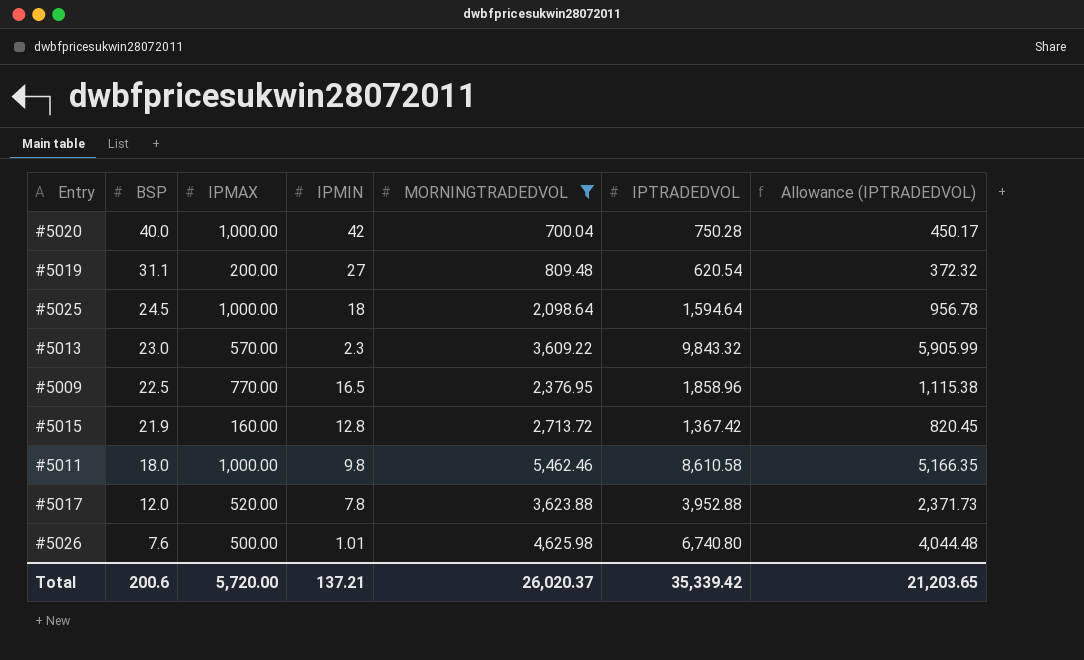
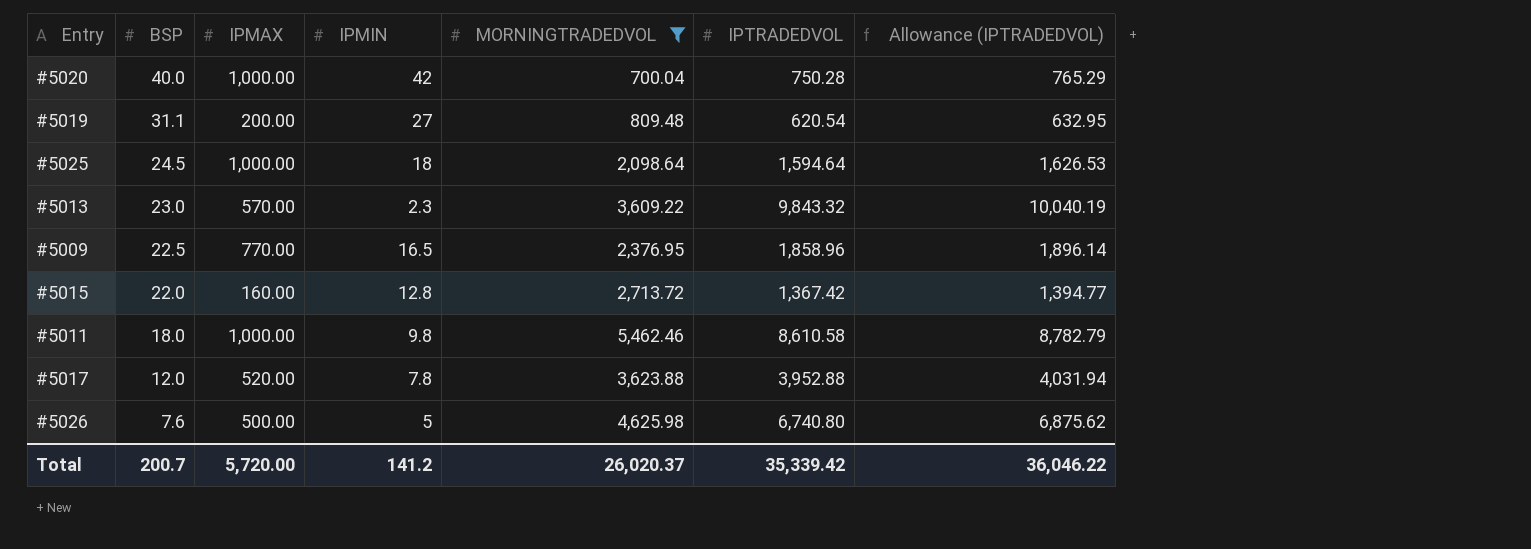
column Allowance (IPTRADEDVOL) | formula: [IPTRADEDVOL] * 0.6 -> [IPTRADEDVOL] * 1.02
#5015 | BSP: 21.9 -> 22.0
#5026 | IPMIN: 1.01 -> 5
Total | BSP: 200.6 -> 200.7
Total | IPMIN: 137.21 -> 141.2
Total | Allowance (IPTRADEDVOL): 21,203.65 -> 36,046.22

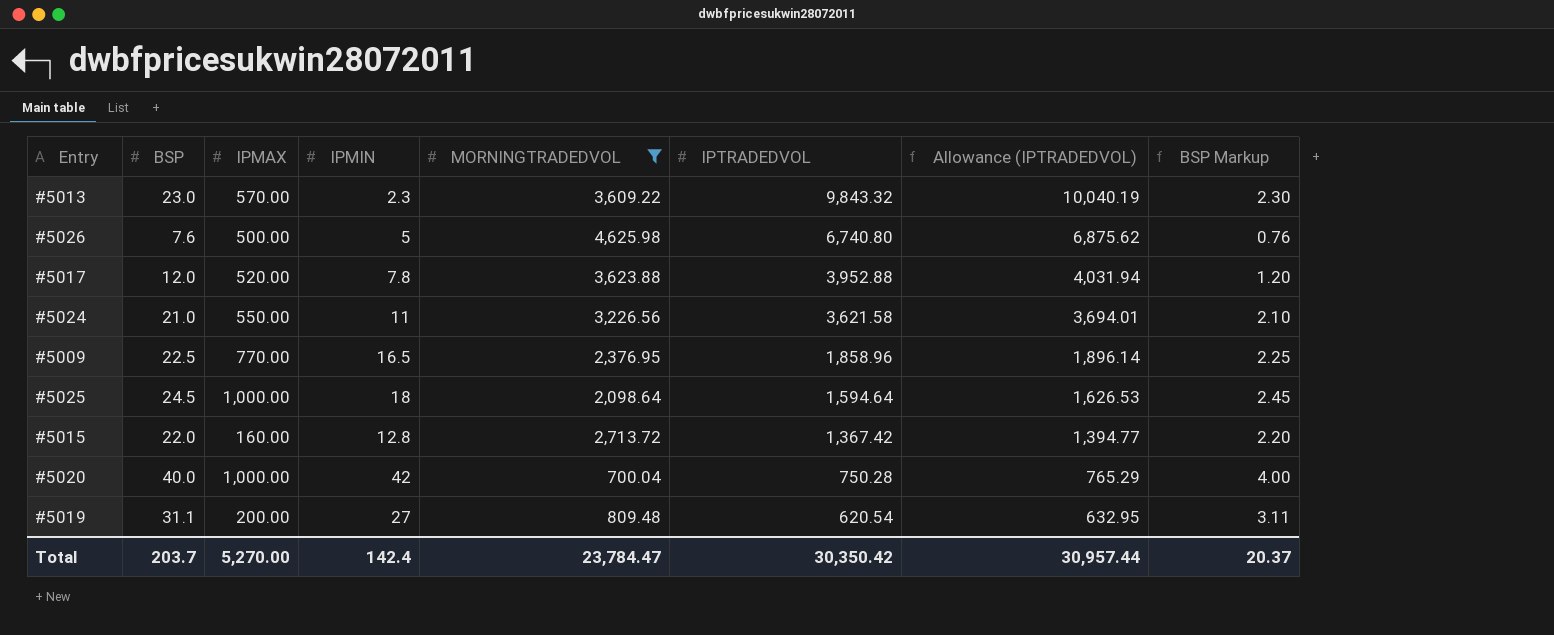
row order: BSP descending -> IPTRADEDVOL descending
column BSP Markup | formula: none -> [BSP] * 0.1
row #5011: 18.0 | 1,000.00 | 9.8 | 5,462.46 | 8,610.58 | 8,782.79 -> none
row #5024: none -> 21.0 | 550.00 | 11 | 3,226.56 | 3,621.58 | 3,694.01 | 2.10
Total | BSP: 200.7 -> 203.7
Total | IPMAX: 5,720.00 -> 5,270.00
Total | IPMIN: 141.2 -> 142.4
Total | MORNINGTRADEDVOL: 26,020.37 -> 23,784.47
Total | IPTRADEDVOL: 35,339.42 -> 30,350.42
Total | Allowance (IPTRADEDVOL): 36,046.22 -> 30,957.44

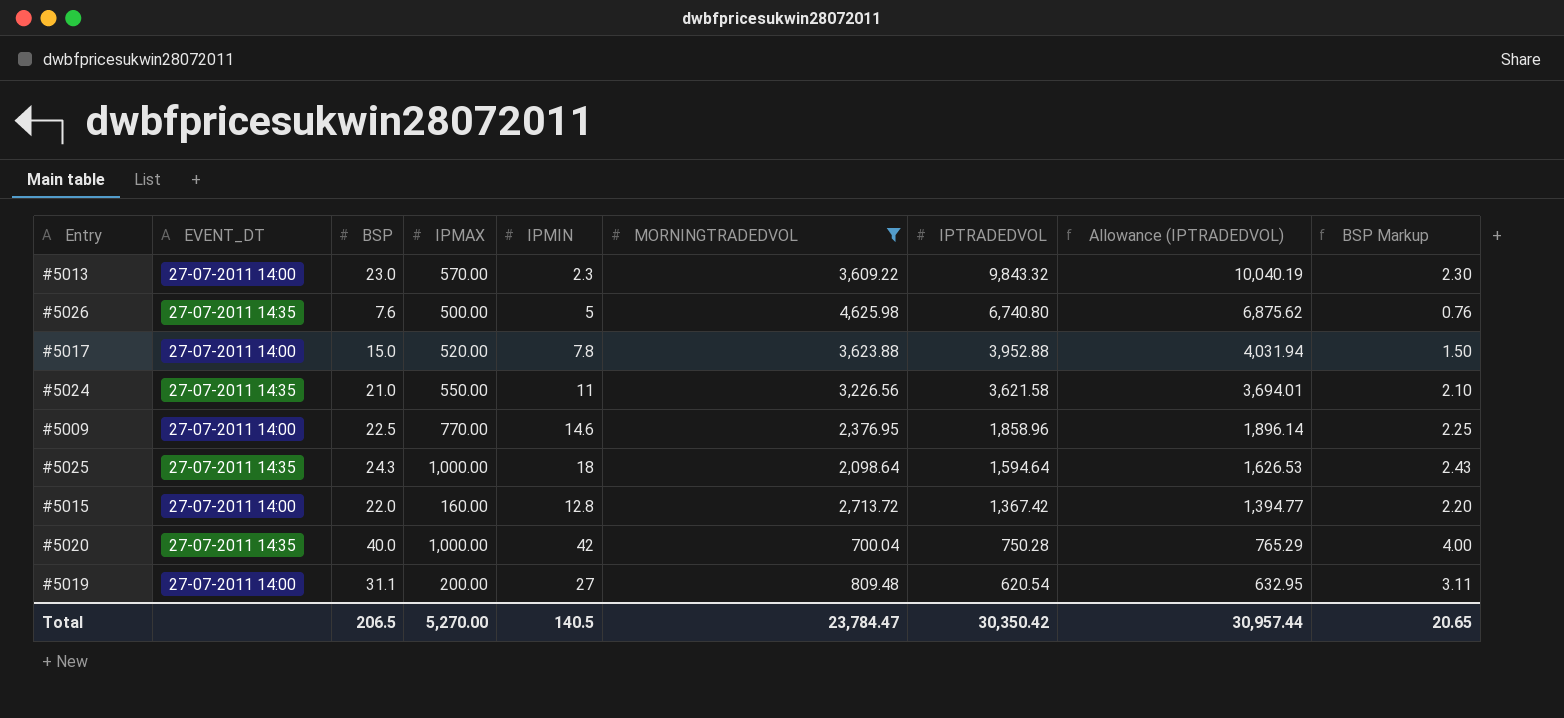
column EVENT_DT | position: none -> 2
#5017 | BSP: 12.0 -> 15.0
#5017 | BSP Markup: 1.20 -> 1.50
#5009 | IPMIN: 16.5 -> 14.6
#5025 | BSP: 24.5 -> 24.3
#5025 | BSP Markup: 2.45 -> 2.43
Total | BSP: 203.7 -> 206.5
Total | IPMIN: 142.4 -> 140.5
Total | BSP Markup: 20.37 -> 20.65

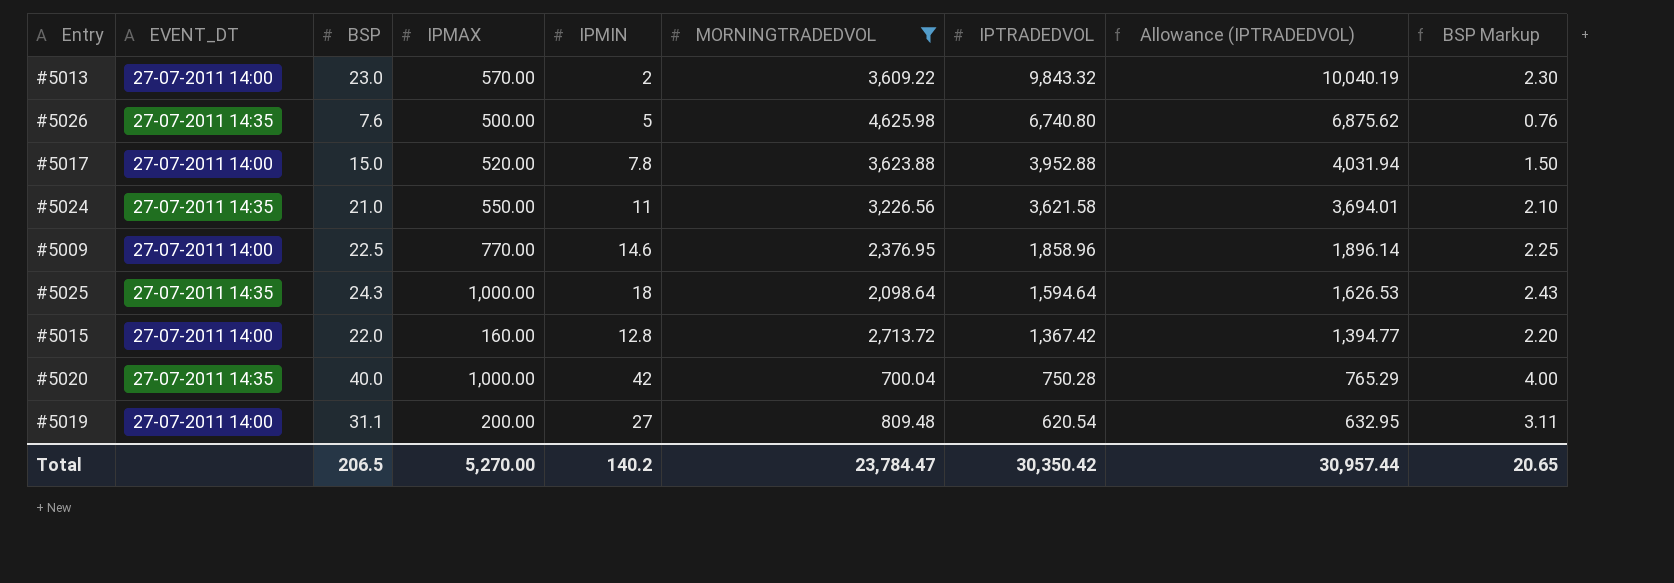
#5013 | IPMIN: 2.3 -> 2
Total | IPMIN: 140.5 -> 140.2

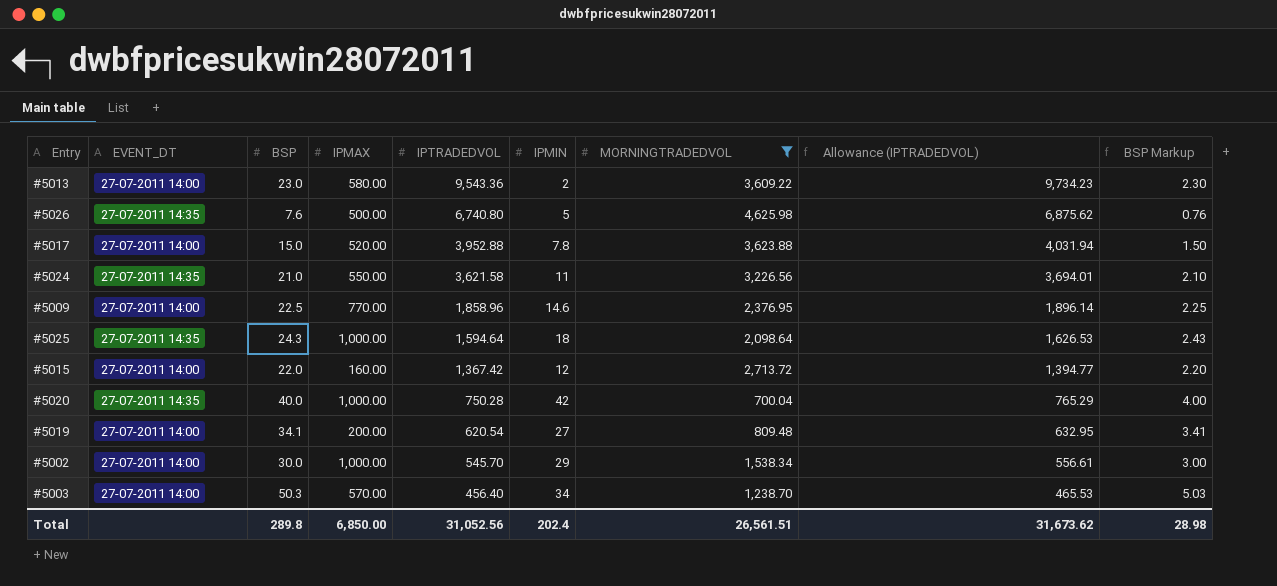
column IPTRADEDVOL | position: 7 -> 5
#5013 | IPMAX: 570.00 -> 580.00
#5013 | IPTRADEDVOL: 9,843.32 -> 9,543.36
#5013 | Allowance (IPTRADEDVOL): 10,040.19 -> 9,734.23
#5015 | IPMIN: 12.8 -> 12
#5019 | BSP: 31.1 -> 34.1
#5019 | BSP Markup: 3.11 -> 3.41
row #5002: none -> 27-07-2011 14:00 | 30.0 | 1,000.00 | 545.70 | 29 | 1,538.34 | 556.61 | 3.00
row #5003: none -> 27-07-2011 14:00 | 50.3 | 570.00 | 456.40 | 34 | 1,238.70 | 465.53 | 5.03
Total | BSP: 206.5 -> 289.8
Total | IPMAX: 5,270.00 -> 6,850.00
Total | IPTRADEDVOL: 30,350.42 -> 31,052.56
Total | IPMIN: 140.2 -> 202.4
Total | MORNINGTRADEDVOL: 23,784.47 -> 26,561.51
Total | Allowance (IPTRADEDVOL): 30,957.44 -> 31,673.62
Total | BSP Markup: 20.65 -> 28.98

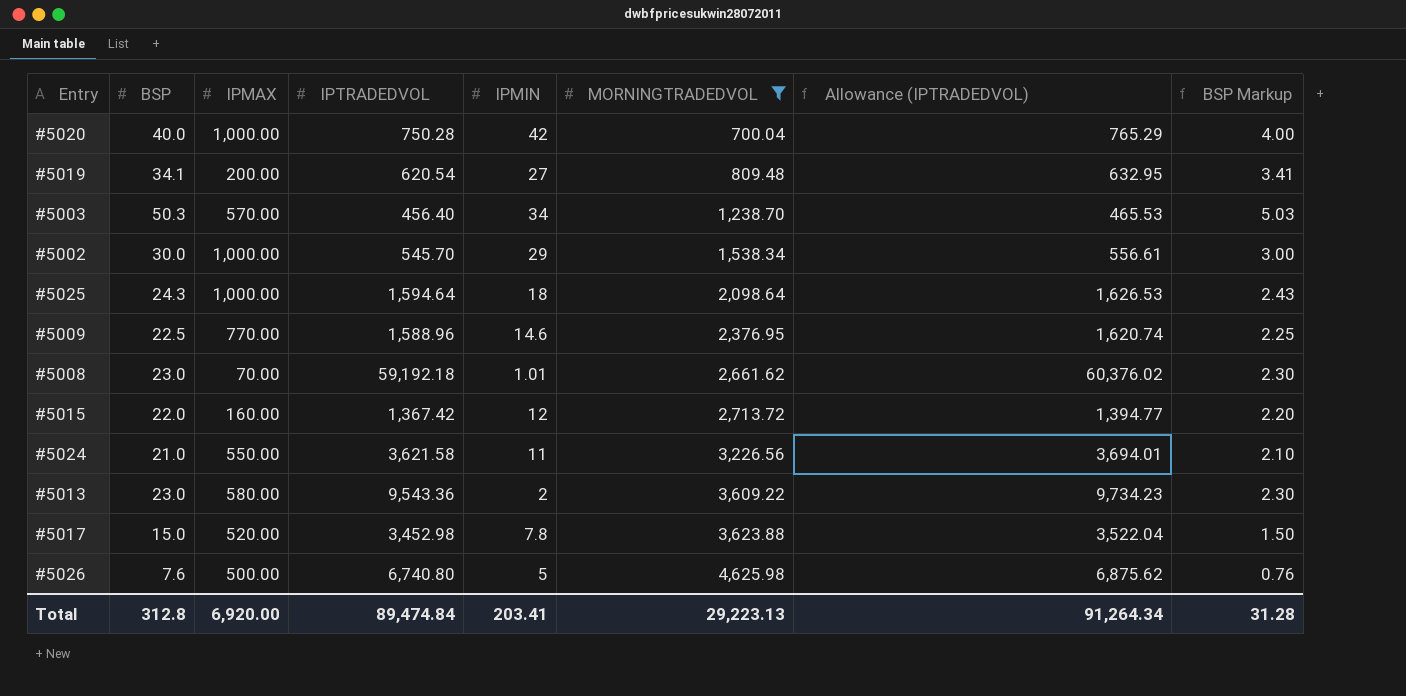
row order: IPTRADEDVOL descending -> MORNINGTRADEDVOL ascending
column EVENT_DT | position: 2 -> none
#5009 | IPTRADEDVOL: 1,858.96 -> 1,588.96
#5009 | Allowance (IPTRADEDVOL): 1,896.14 -> 1,620.74
row #5008: none -> 23.0 | 70.00 | 59,192.18 | 1.01 | 2,661.62 | 60,376.02 | 2.30
#5017 | IPTRADEDVOL: 3,952.88 -> 3,452.98
#5017 | Allowance (IPTRADEDVOL): 4,031.94 -> 3,522.04
Total | BSP: 289.8 -> 312.8
Total | IPMAX: 6,850.00 -> 6,920.00
Total | IPTRADEDVOL: 31,052.56 -> 89,474.84
Total | IPMIN: 202.4 -> 203.41
Total | MORNINGTRADEDVOL: 26,561.51 -> 29,223.13
Total | Allowance (IPTRADEDVOL): 31,673.62 -> 91,264.34
Total | BSP Markup: 28.98 -> 31.28

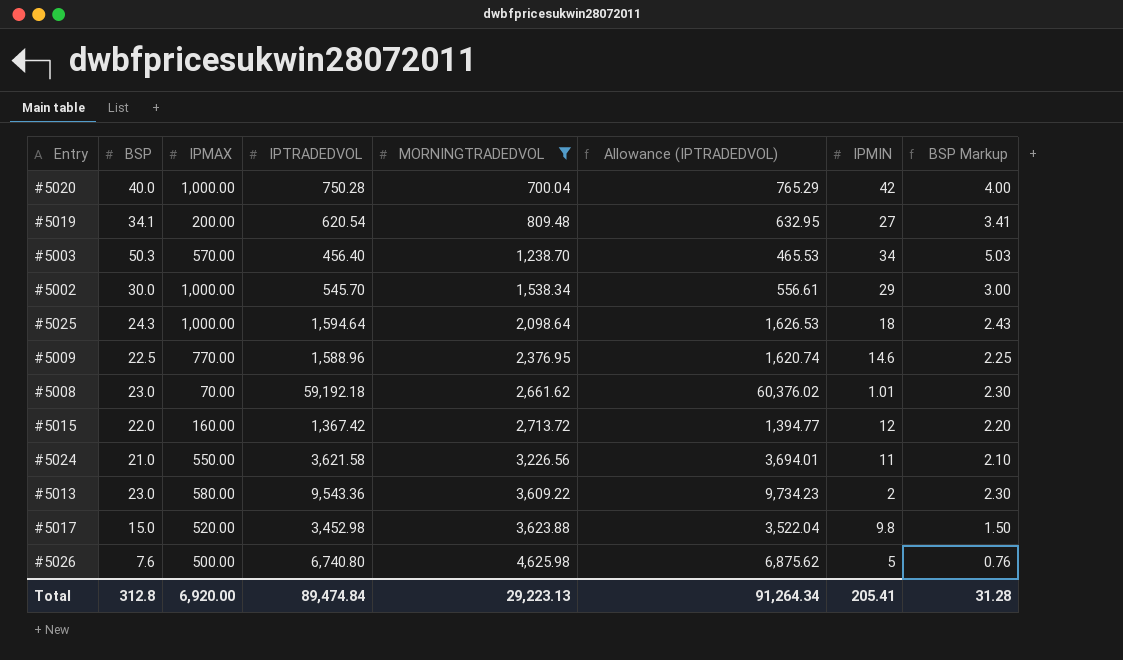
column IPMIN | position: 5 -> 7
#5017 | IPMIN: 7.8 -> 9.8
Total | IPMIN: 203.41 -> 205.41

